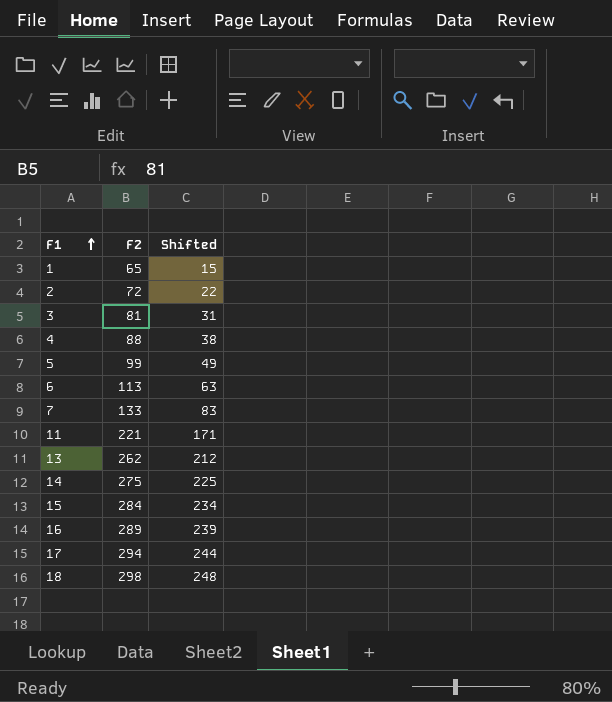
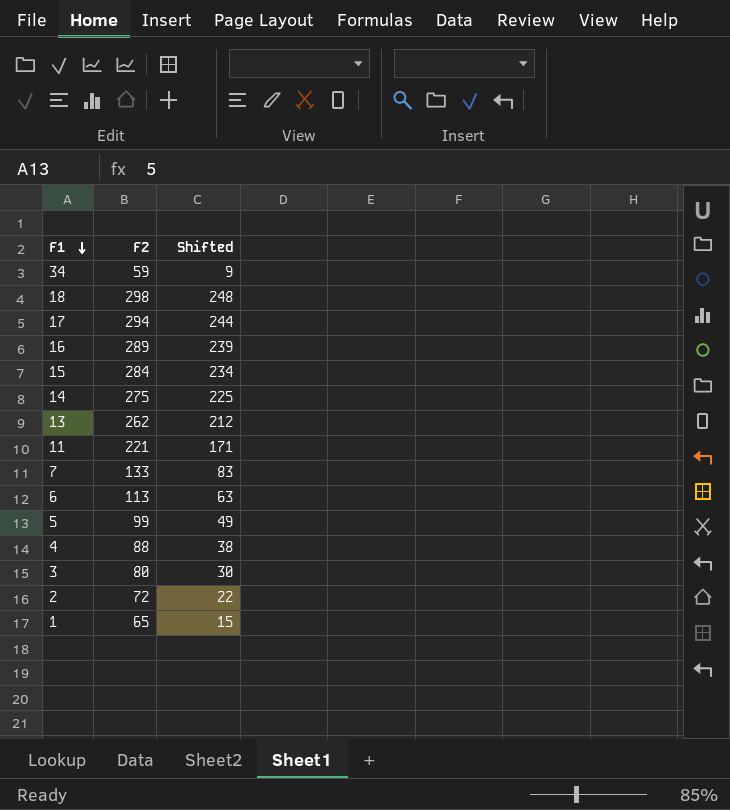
row order: F1 ascending -> F1 descending
row 34: none -> 59 | 9
3 | F2: 81 -> 80
3 | Shifted: 31 -> 30

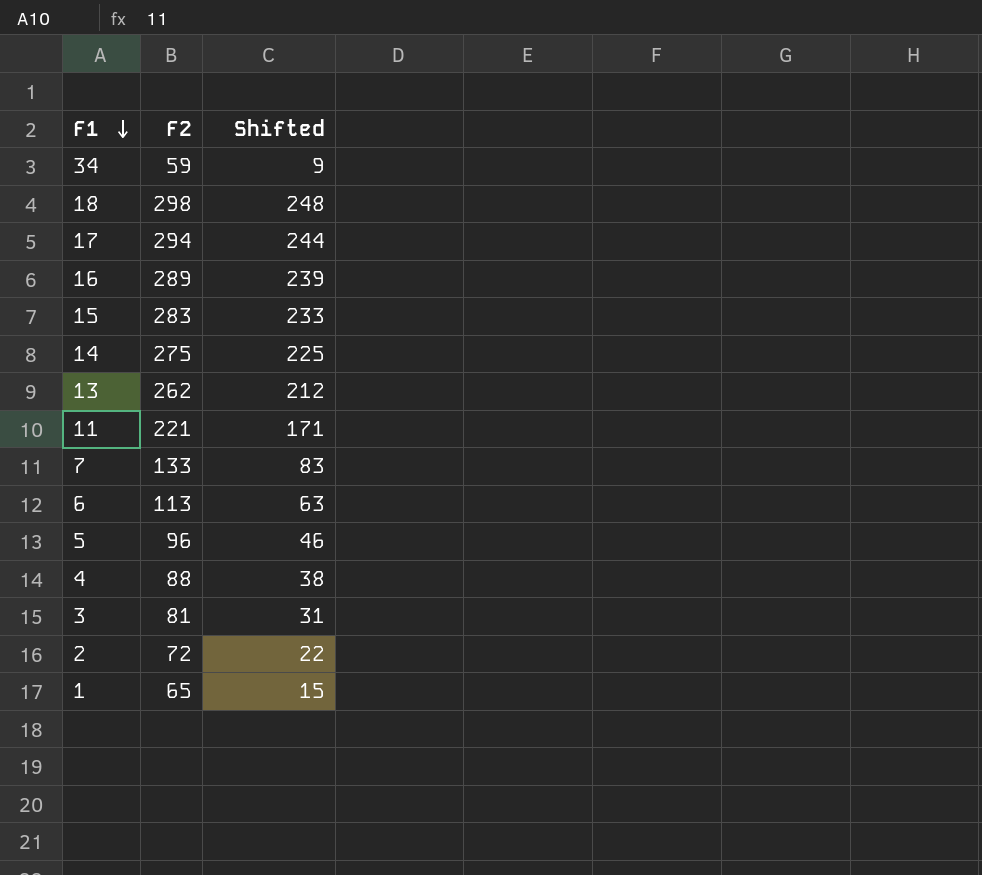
15 | F2: 284 -> 283
15 | Shifted: 234 -> 233
5 | F2: 99 -> 96
5 | Shifted: 49 -> 46
3 | F2: 80 -> 81
3 | Shifted: 30 -> 31

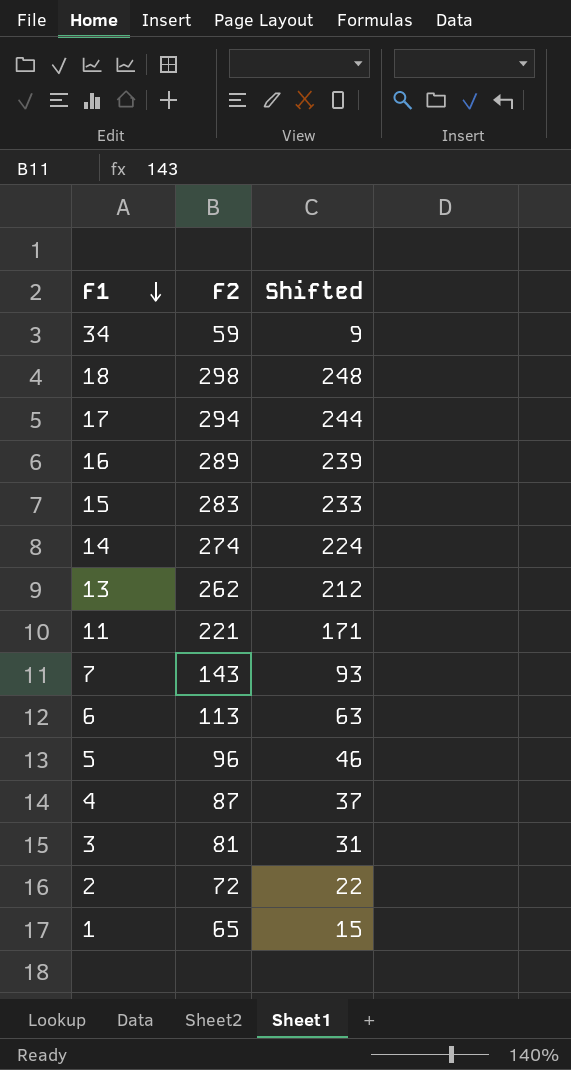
14 | F2: 275 -> 274
14 | Shifted: 225 -> 224
7 | F2: 133 -> 143
7 | Shifted: 83 -> 93
4 | F2: 88 -> 87
4 | Shifted: 38 -> 37

